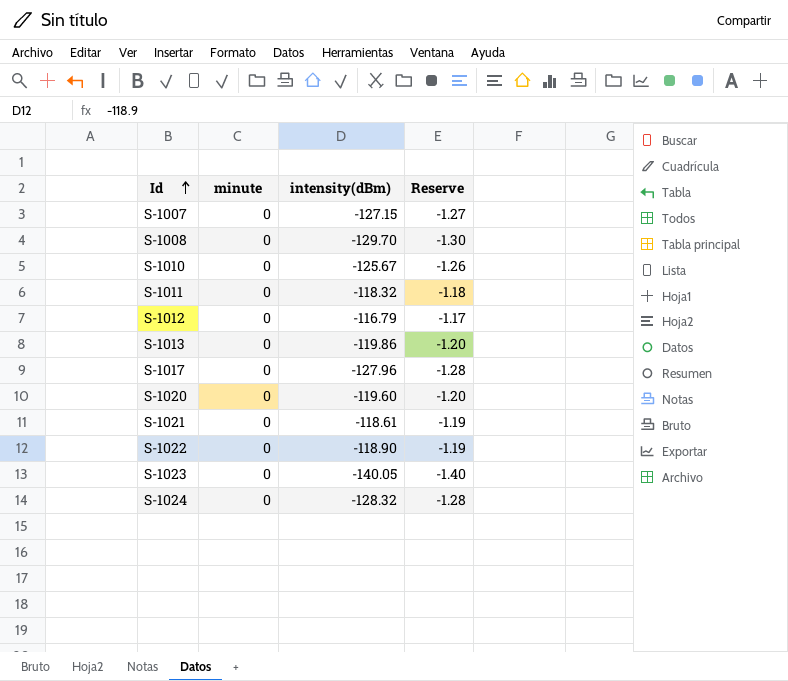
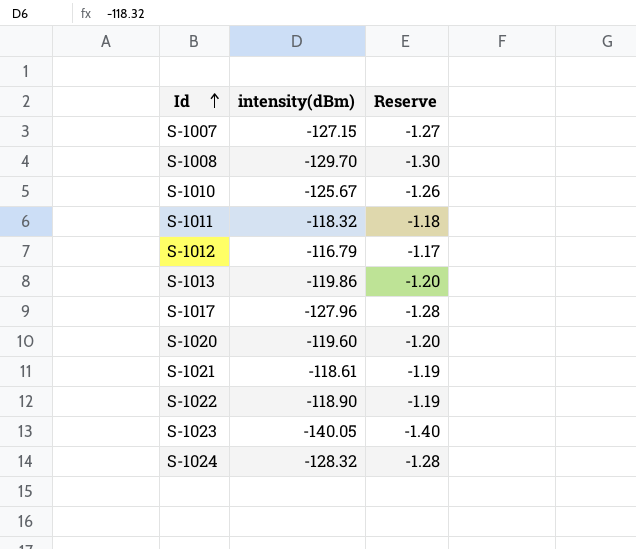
column minute | position: 2 -> none

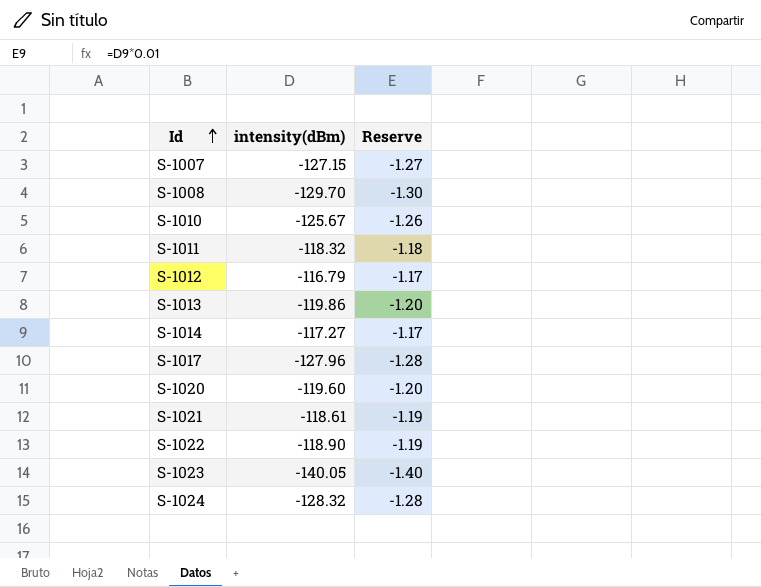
row S-1014: none -> -117.27 | -1.17

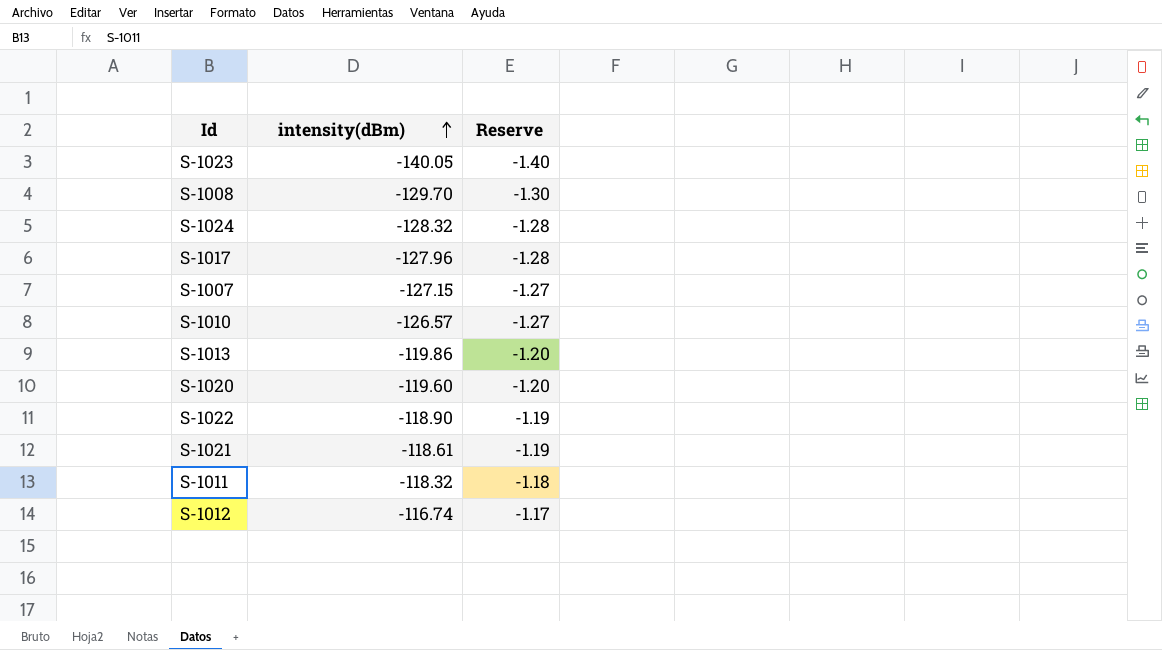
row order: Id ascending -> intensity(dBm) ascending
row S-1014: -117.27 | -1.17 -> none
S-1010 | intensity(dBm): -125.67 -> -126.57
S-1010 | Reserve: -1.26 -> -1.27
S-1012 | intensity(dBm): -116.79 -> -116.74

